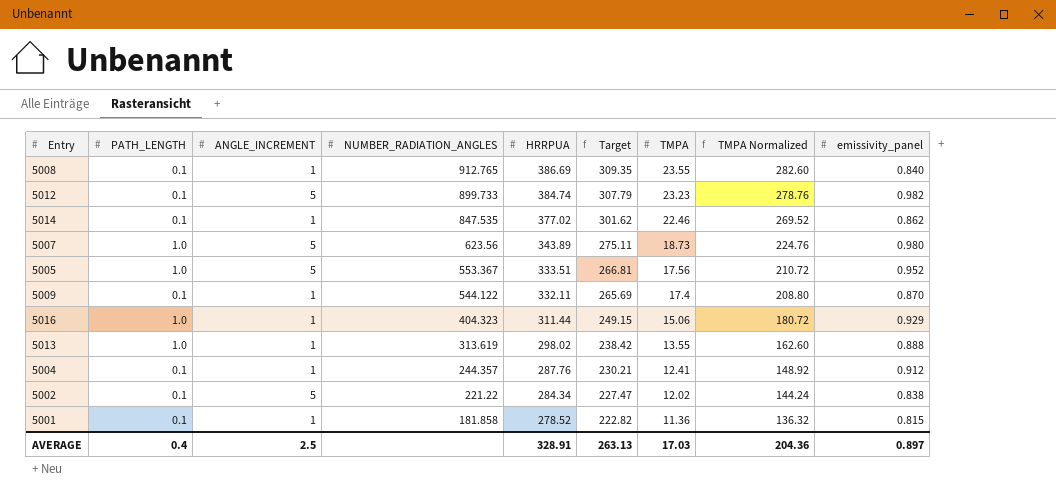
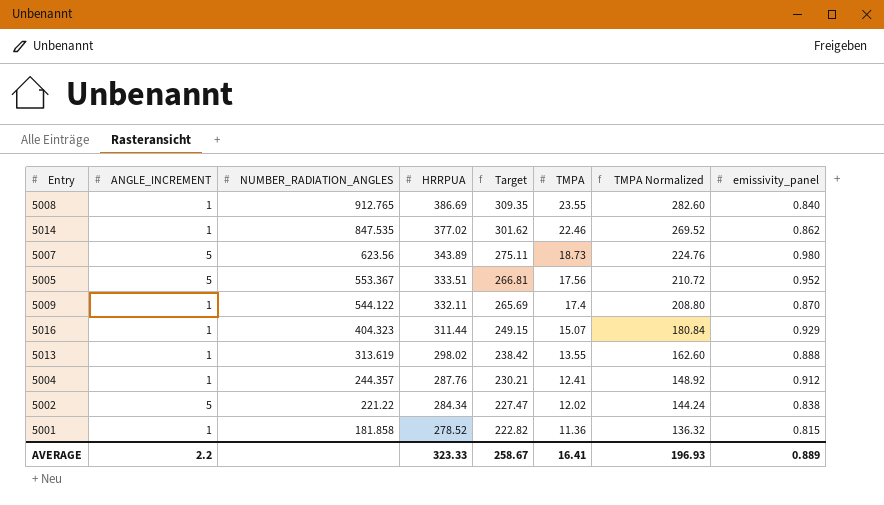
column PATH_LENGTH | position: 2 -> none
row 5012: 0.1 | 5 | 899.733 | 384.74 | 307.79 | 23.23 | 278.76 | 0.982 -> none
5016 | TMPA: 15.06 -> 15.07
5016 | TMPA Normalized: 180.72 -> 180.84
AVERAGE | ANGLE_INCREMENT: 2.5 -> 2.2
AVERAGE | HRRPUA: 328.91 -> 323.33
AVERAGE | Target: 263.13 -> 258.67
AVERAGE | TMPA: 17.03 -> 16.41
AVERAGE | TMPA Normalized: 204.36 -> 196.93
AVERAGE | emissivity_panel: 0.897 -> 0.889

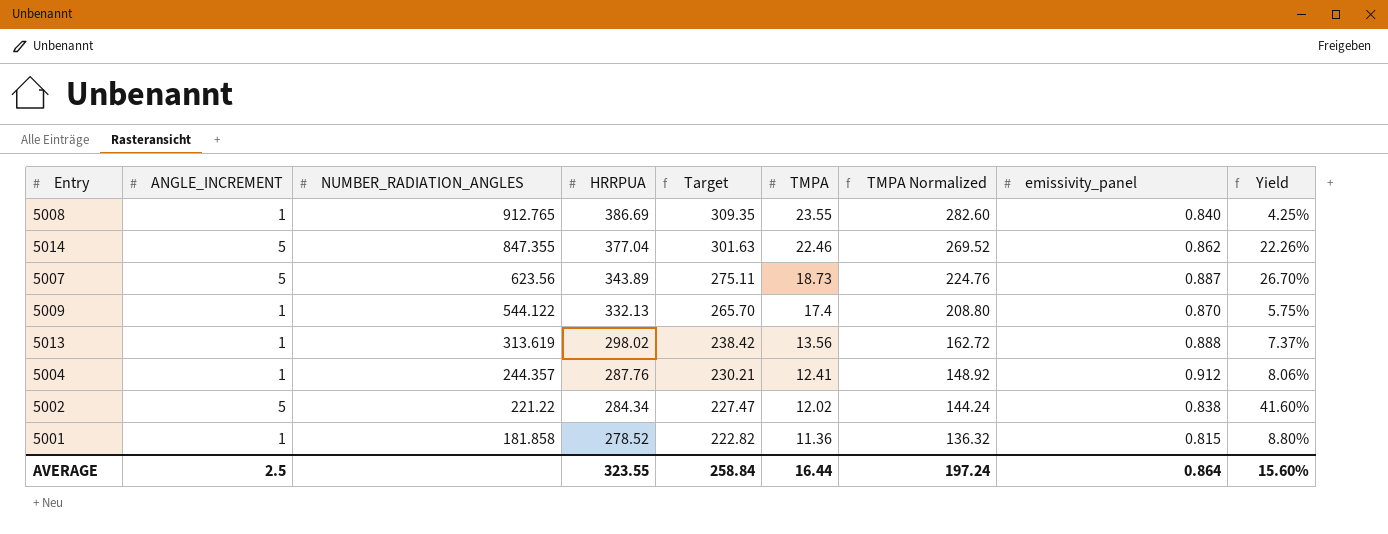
column Yield | formula: none -> [ANGLE_INCREMENT] / [TMPA]
row 5005: 5 | 553.367 | 333.51 | 266.81 | 17.56 | 210.72 | 0.952 -> none
row 5016: 1 | 404.323 | 311.44 | 249.15 | 15.07 | 180.84 | 0.929 -> none
5014 | ANGLE_INCREMENT: 1 -> 5
5014 | NUMBER_RADIATION_ANGLES: 847.535 -> 847.355
5014 | HRRPUA: 377.02 -> 377.04
5014 | Target: 301.62 -> 301.63
5007 | emissivity_panel: 0.980 -> 0.887
5009 | HRRPUA: 332.11 -> 332.13
5009 | Target: 265.69 -> 265.70
5013 | TMPA: 13.55 -> 13.56
5013 | TMPA Normalized: 162.60 -> 162.72
AVERAGE | ANGLE_INCREMENT: 2.2 -> 2.5
AVERAGE | HRRPUA: 323.33 -> 323.55
AVERAGE | Target: 258.67 -> 258.84
AVERAGE | TMPA: 16.41 -> 16.44
AVERAGE | TMPA Normalized: 196.93 -> 197.24
AVERAGE | emissivity_panel: 0.889 -> 0.864

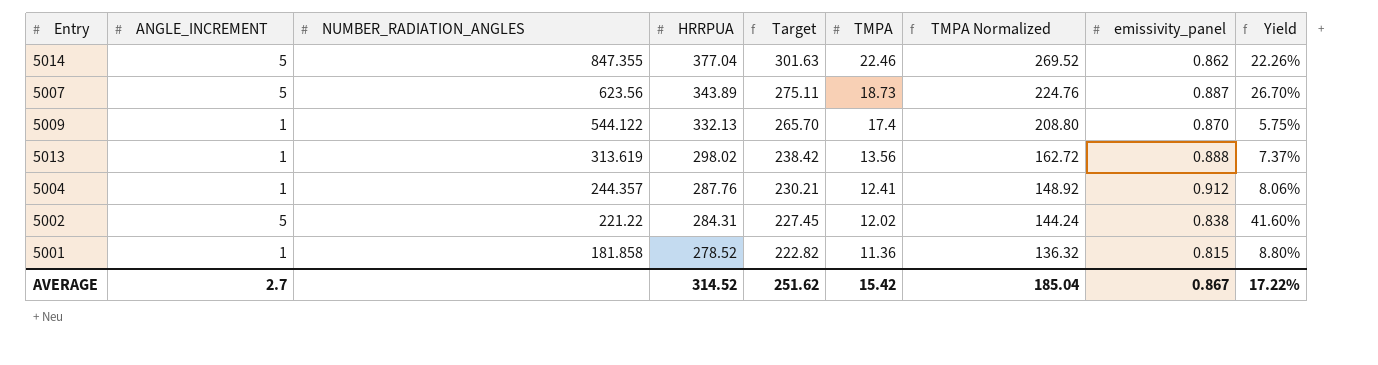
row 5008: 1 | 912.765 | 386.69 | 309.35 | 23.55 | 282.60 | 0.840 | 4.25% -> none
5002 | HRRPUA: 284.34 -> 284.31
5002 | Target: 227.47 -> 227.45
AVERAGE | ANGLE_INCREMENT: 2.5 -> 2.7
AVERAGE | HRRPUA: 323.55 -> 314.52
AVERAGE | Target: 258.84 -> 251.62
AVERAGE | TMPA: 16.44 -> 15.42
AVERAGE | TMPA Normalized: 197.24 -> 185.04
AVERAGE | emissivity_panel: 0.864 -> 0.867
AVERAGE | Yield: 15.60% -> 17.22%

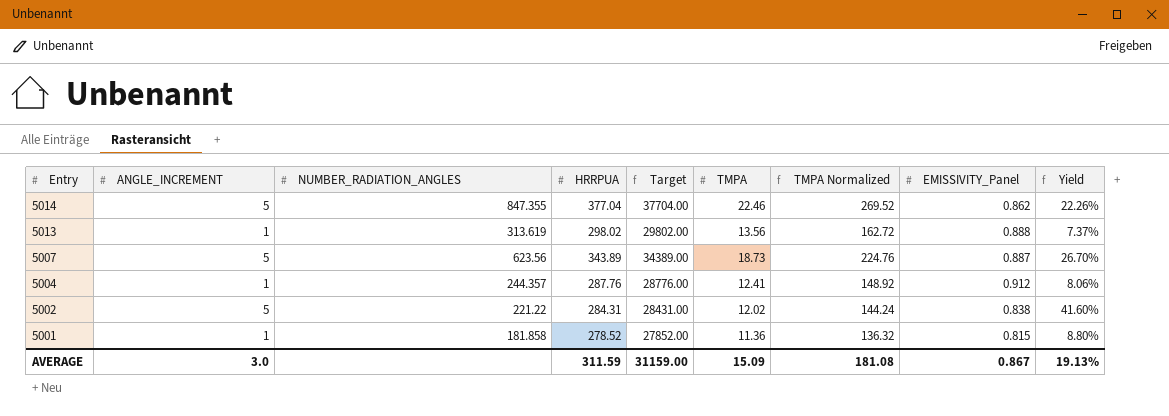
row order: NUMBER_RADIATION_ANGLES descending -> Entry descending
column Target | formula: [HRRPUA] * 0.8 -> [HRRPUA] * 100
column name: emissivity_panel -> EMISSIVITY_Panel
row 5009: 1 | 544.122 | 332.13 | 265.70 | 17.4 | 208.80 | 0.870 | 5.75% -> none
AVERAGE | ANGLE_INCREMENT: 2.7 -> 3.0
AVERAGE | HRRPUA: 314.52 -> 311.59
AVERAGE | Target: 251.62 -> 31159.00
AVERAGE | TMPA: 15.42 -> 15.09
AVERAGE | TMPA Normalized: 185.04 -> 181.08
AVERAGE | Yield: 17.22% -> 19.13%

